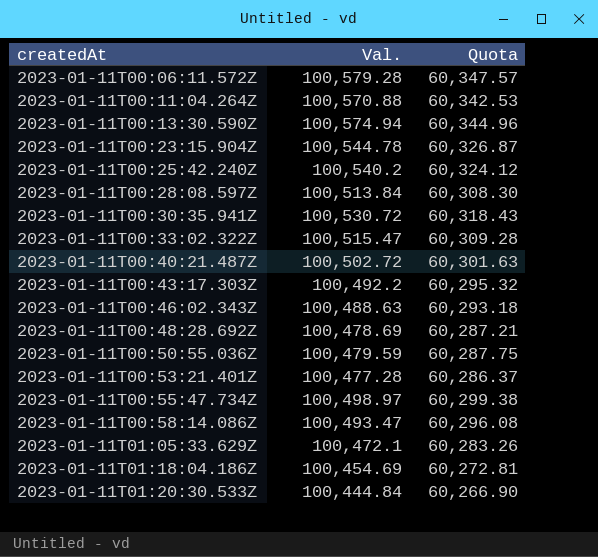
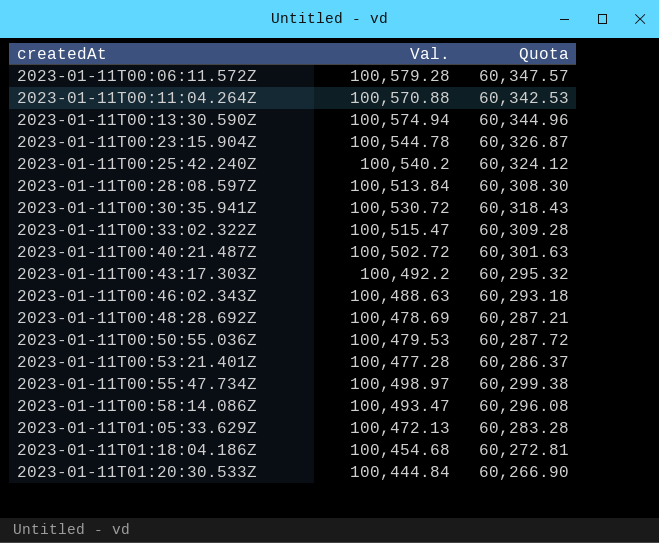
2023-01-11T00:50:55.036Z | Val.: 100,479.59 -> 100,479.53
2023-01-11T00:50:55.036Z | Quota: 60,287.75 -> 60,287.72
2023-01-11T01:05:33.629Z | Val.: 100,472.1 -> 100,472.13
2023-01-11T01:05:33.629Z | Quota: 60,283.26 -> 60,283.28
2023-01-11T01:18:04.186Z | Val.: 100,454.69 -> 100,454.68

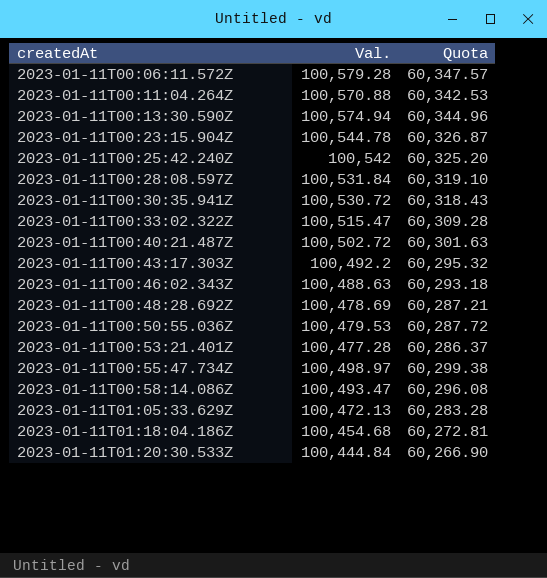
2023-01-11T00:25:42.240Z | Val.: 100,540.2 -> 100,542
2023-01-11T00:25:42.240Z | Quota: 60,324.12 -> 60,325.20
2023-01-11T00:28:08.597Z | Val.: 100,513.84 -> 100,531.84
2023-01-11T00:28:08.597Z | Quota: 60,308.30 -> 60,319.10

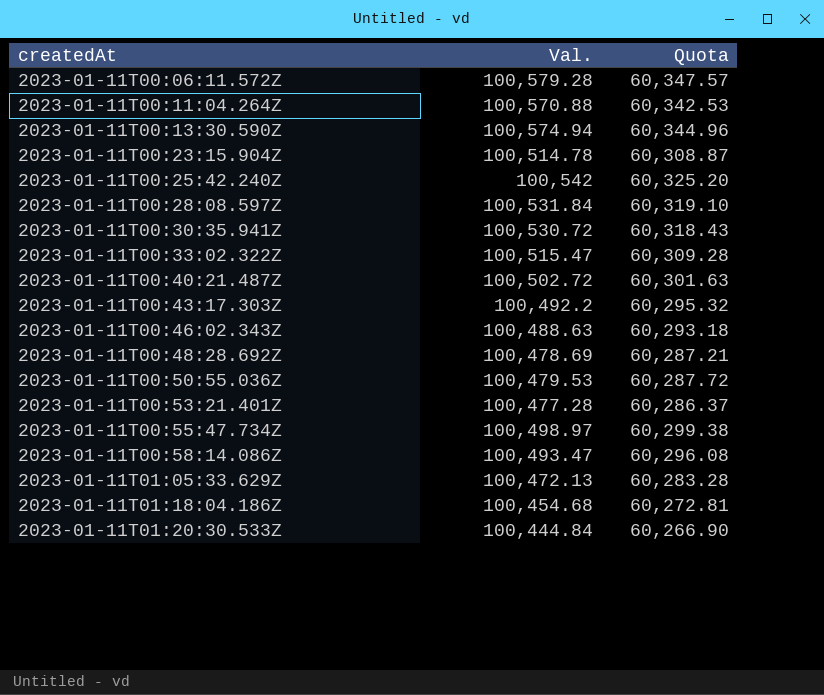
2023-01-11T00:23:15.904Z | Val.: 100,544.78 -> 100,514.78
2023-01-11T00:23:15.904Z | Quota: 60,326.87 -> 60,308.87

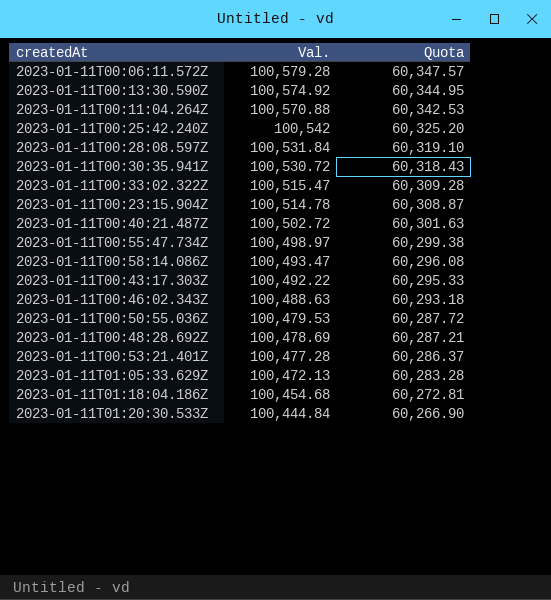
row order: createdAt ascending -> Val. descending
2023-01-11T00:13:30.590Z | Val.: 100,574.94 -> 100,574.92
2023-01-11T00:13:30.590Z | Quota: 60,344.96 -> 60,344.95
2023-01-11T00:43:17.303Z | Val.: 100,492.2 -> 100,492.22
2023-01-11T00:43:17.303Z | Quota: 60,295.32 -> 60,295.33

